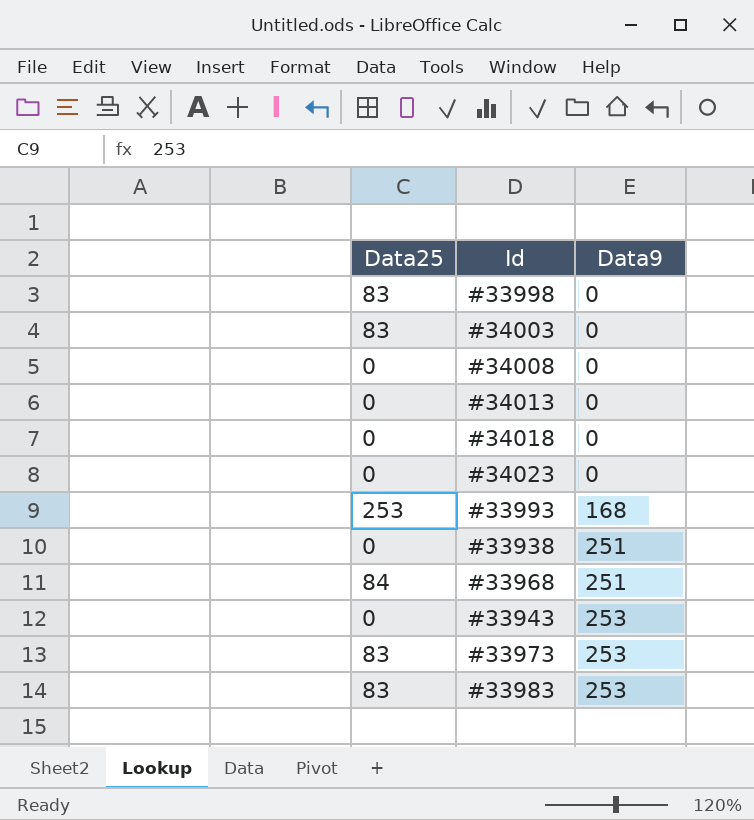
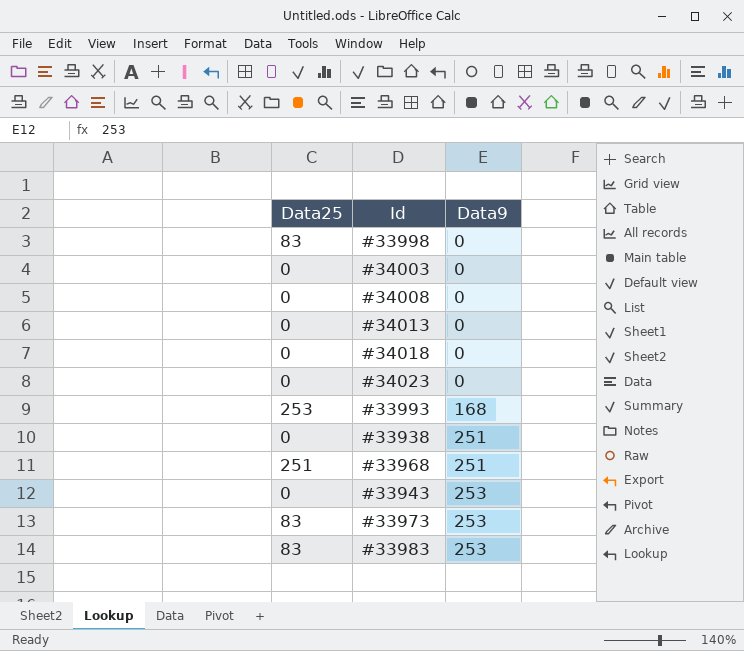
#34003 | Data25: 83 -> 0
#33968 | Data25: 84 -> 251

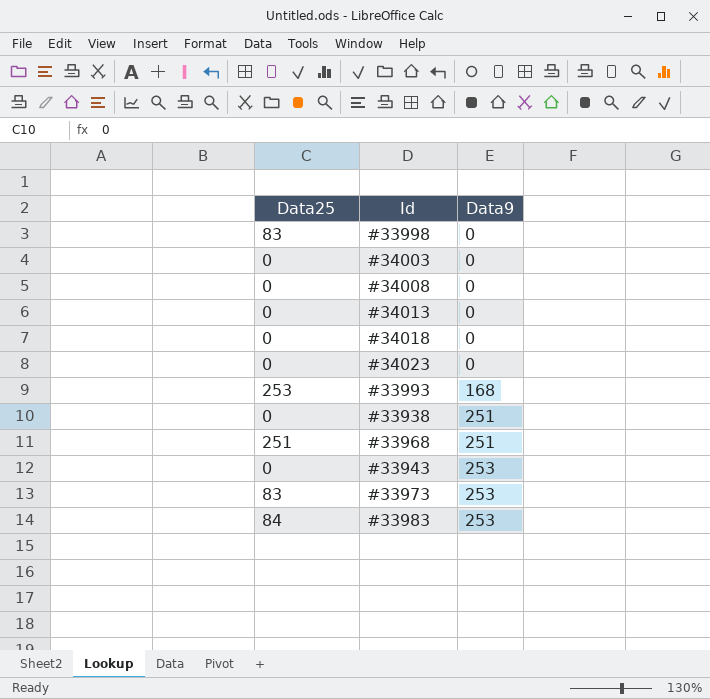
#33983 | Data25: 83 -> 84

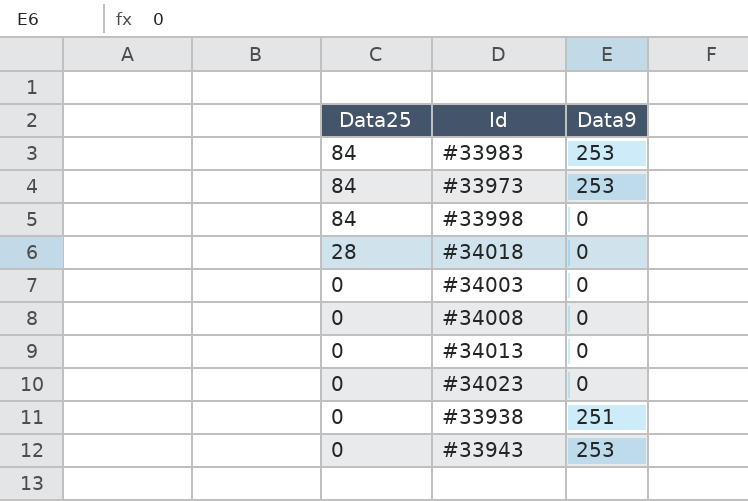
row order: Data9 ascending -> Data25 descending
row #33993: 253 | 168 -> none
row #33968: 251 | 251 -> none
#33973 | Data25: 83 -> 84
#33998 | Data25: 83 -> 84
#34018 | Data25: 0 -> 28

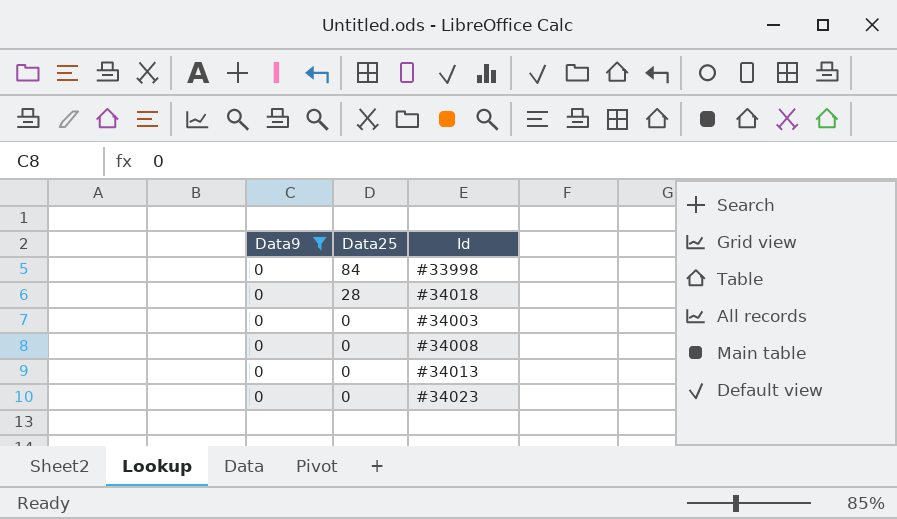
filter: none -> Data9 = 0
column Data9 | position: 3 -> 1

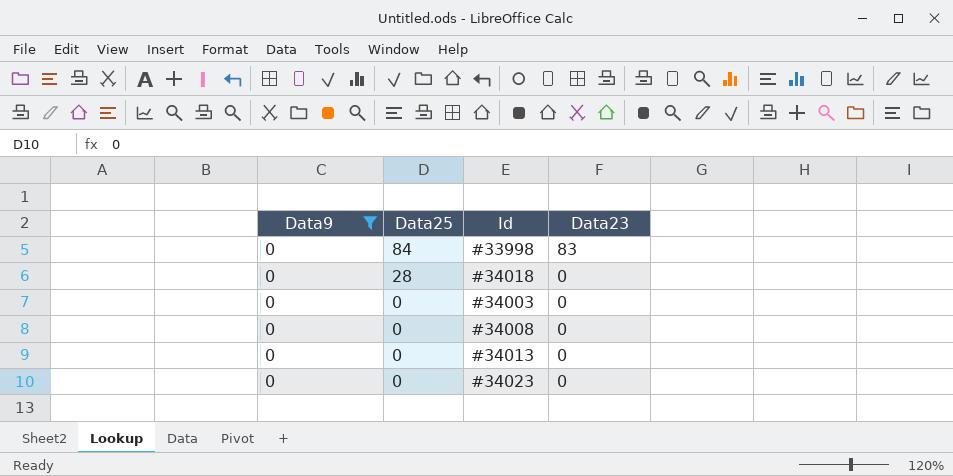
column Data23 | position: none -> 4

